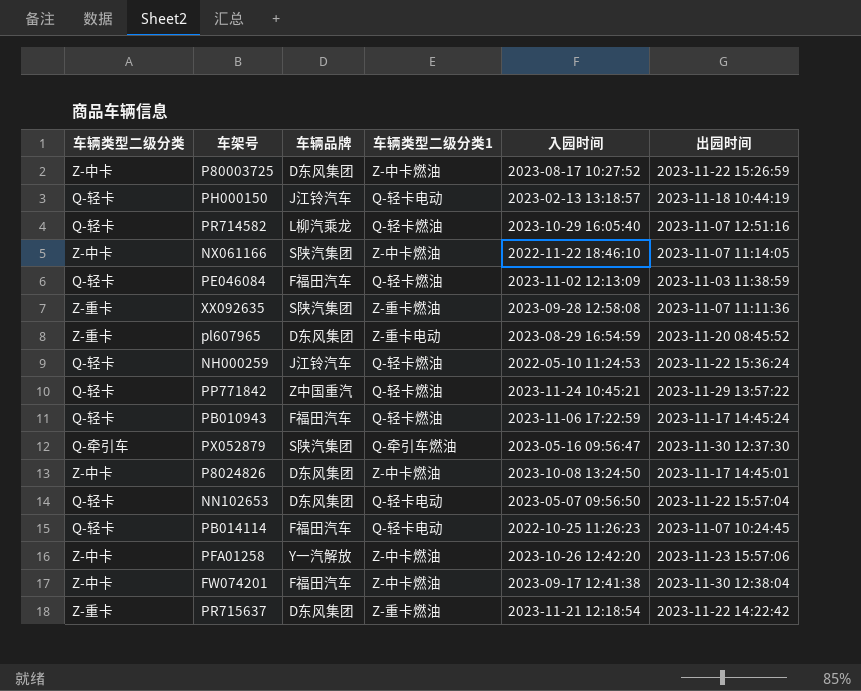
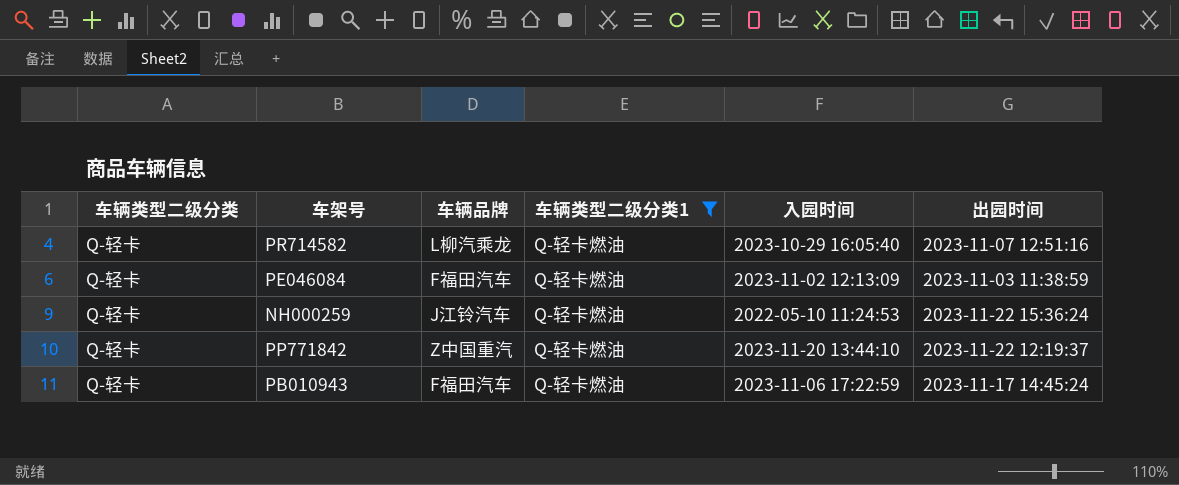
filter: none -> 车辆类型二级分类1 = Q-轻卡燃油
PP771842 | 入园时间: 2023-11-24 10:45:21 -> 2023-11-20 13:44:10
PP771842 | 出园时间: 2023-11-29 13:57:22 -> 2023-11-22 12:19:37

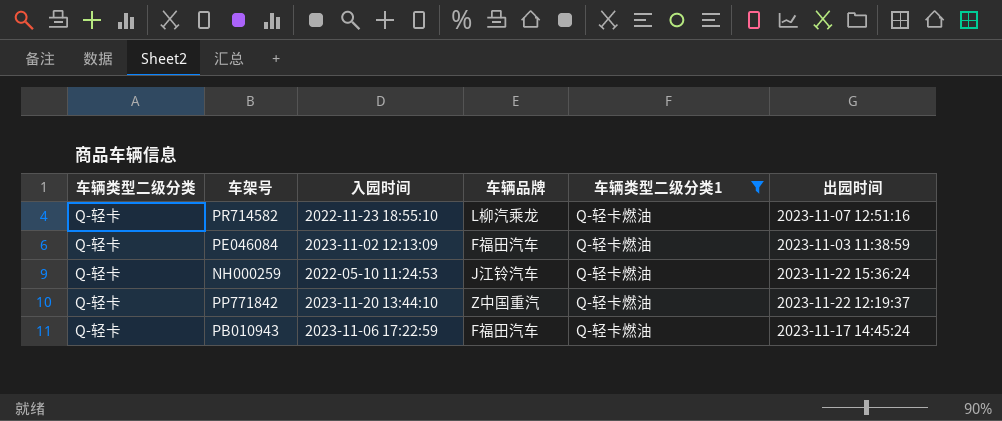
column 入园时间 | position: 5 -> 3
PR714582 | 入园时间: 2023-10-29 16:05:40 -> 2022-11-23 18:55:10

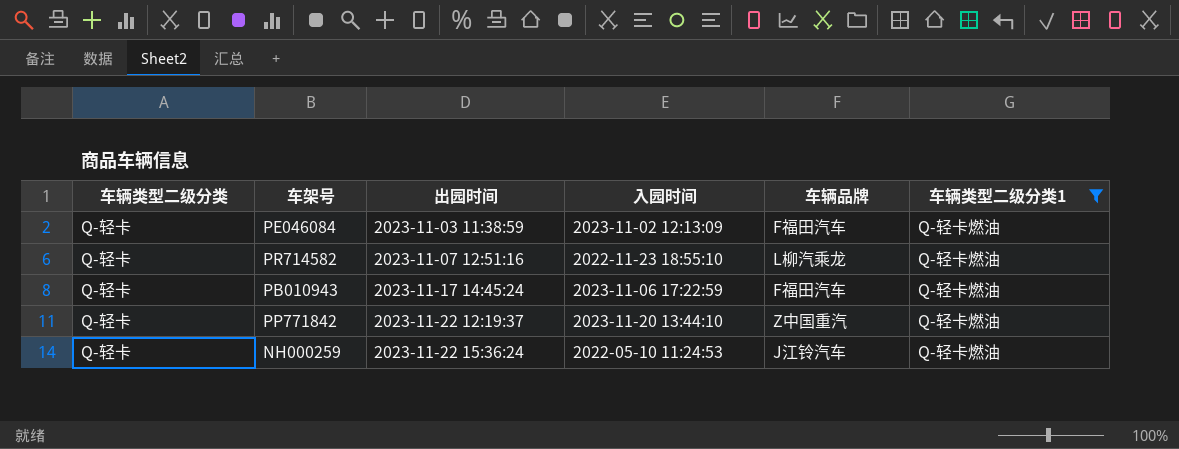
row order: none -> 出园时间 ascending
column 出园时间 | position: 6 -> 3

